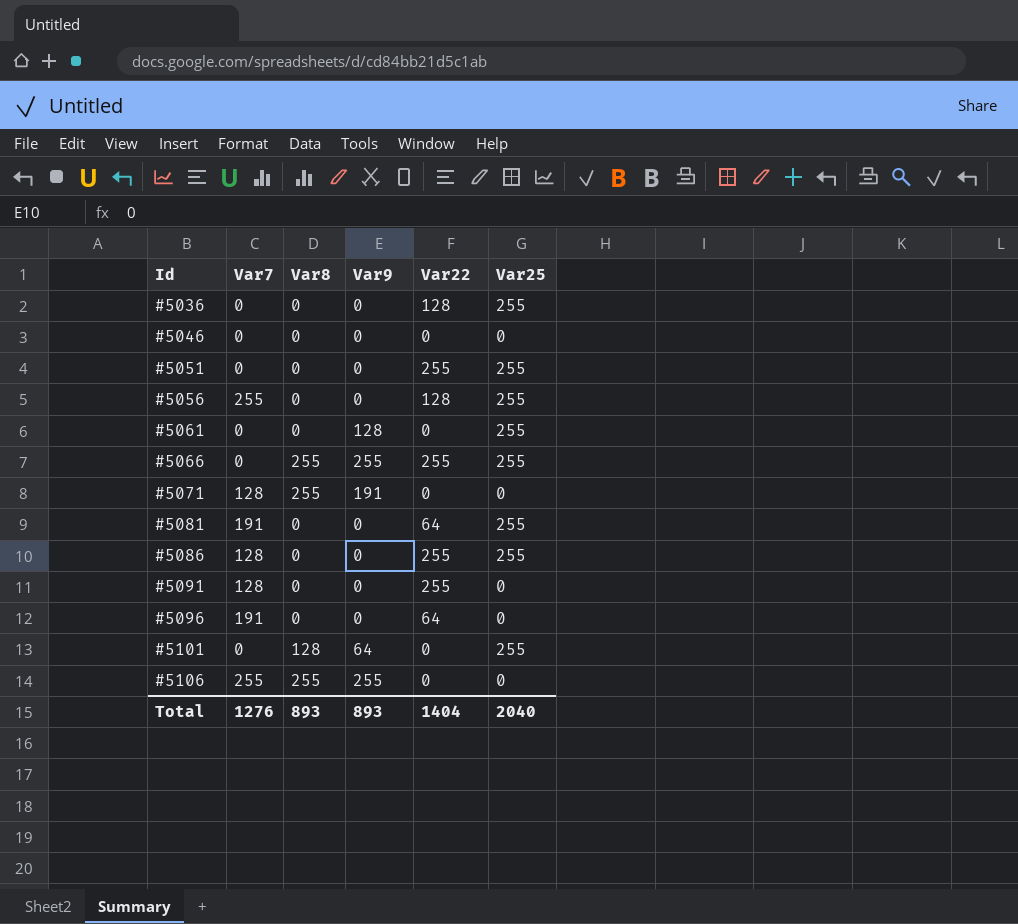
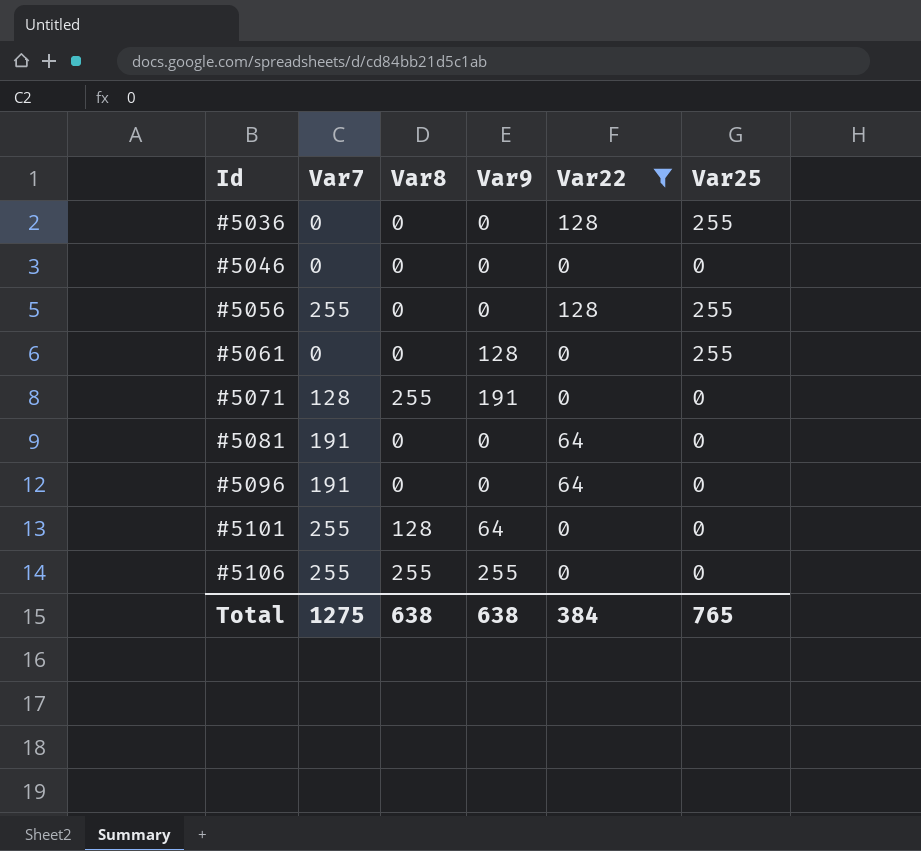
filter: none -> Var22 != 255
#5081 | Var25: 255 -> 0
#5101 | Var7: 0 -> 255
#5101 | Var25: 255 -> 0
Total | Var7: 1276 -> 1275
Total | Var8: 893 -> 638
Total | Var9: 893 -> 638
Total | Var22: 1404 -> 384
Total | Var25: 2040 -> 765

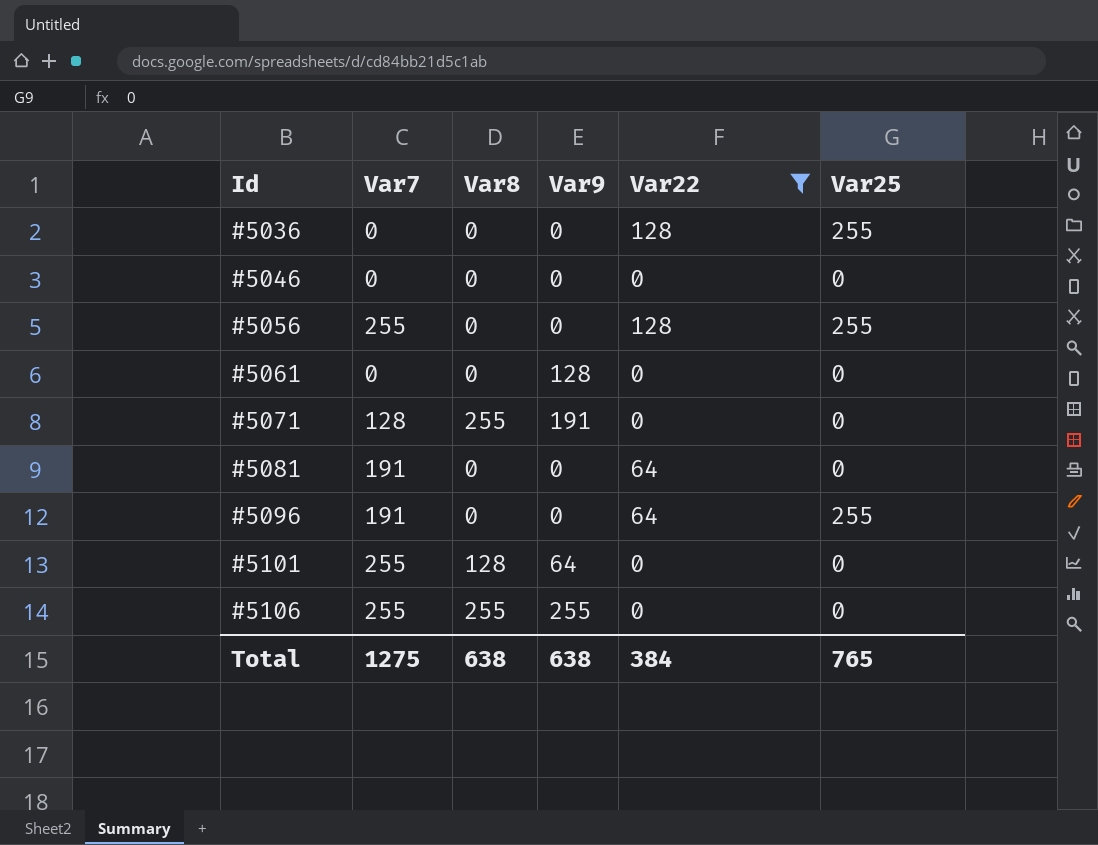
#5061 | Var25: 255 -> 0
#5096 | Var25: 0 -> 255

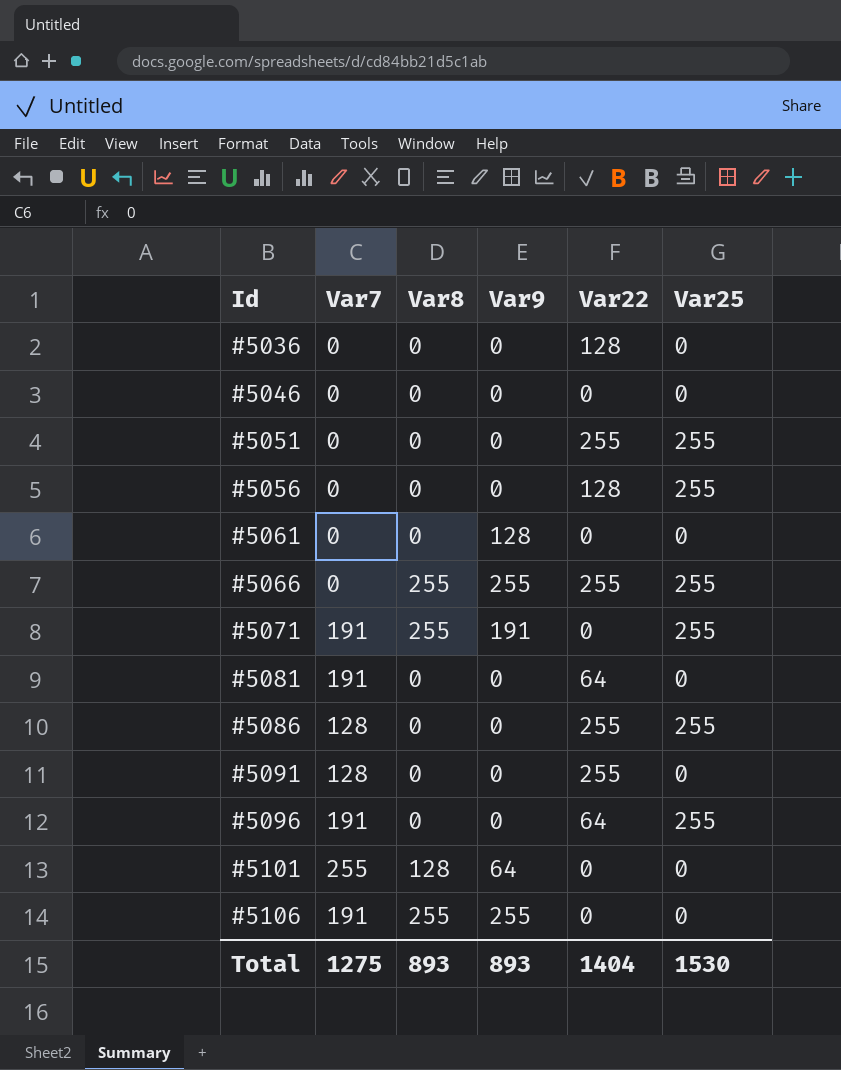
filter: Var22 != 255 -> none
#5036 | Var25: 255 -> 0
#5056 | Var7: 255 -> 0
#5071 | Var7: 128 -> 191
#5071 | Var25: 0 -> 255
#5106 | Var7: 255 -> 191
Total | Var8: 638 -> 893
Total | Var9: 638 -> 893
Total | Var22: 384 -> 1404
Total | Var25: 765 -> 1530

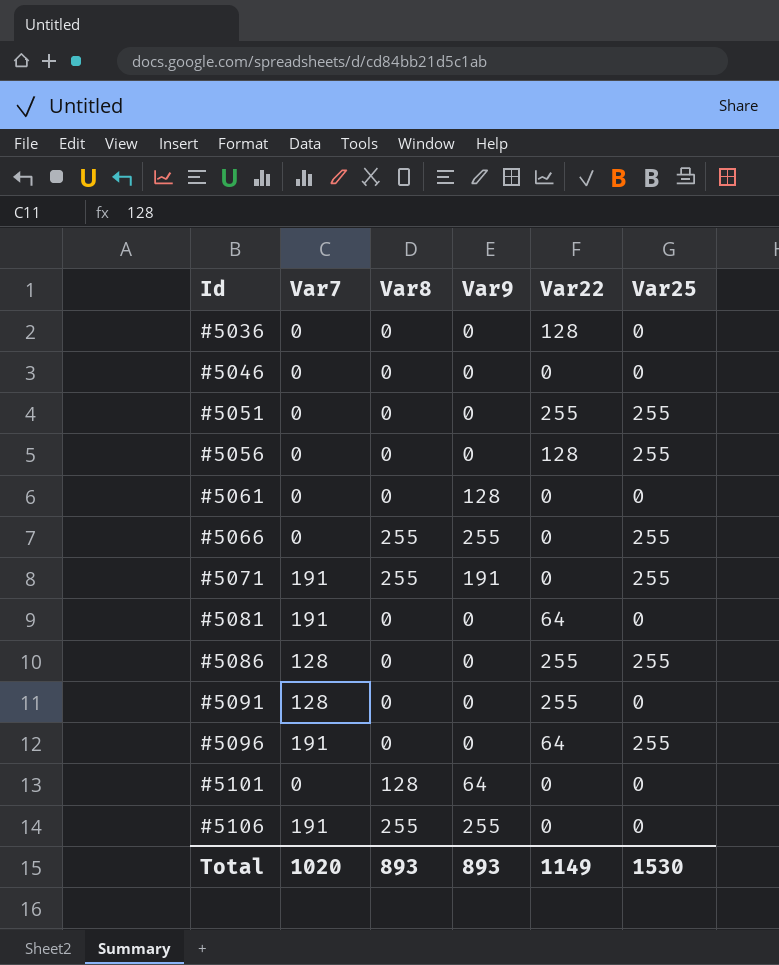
#5066 | Var22: 255 -> 0
#5101 | Var7: 255 -> 0
Total | Var7: 1275 -> 1020
Total | Var22: 1404 -> 1149

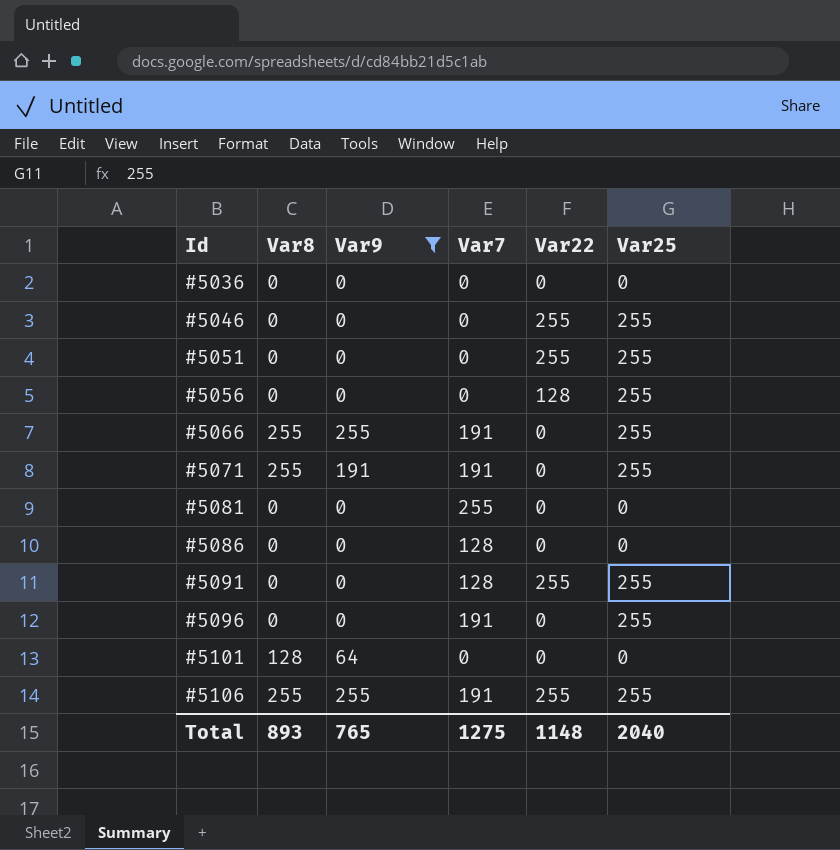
filter: none -> Var9 != 128
column Var7 | position: 2 -> 4
#5036 | Var22: 128 -> 0
#5046 | Var22: 0 -> 255
#5046 | Var25: 0 -> 255
#5066 | Var7: 0 -> 191
#5081 | Var7: 191 -> 255
#5081 | Var22: 64 -> 0
#5086 | Var22: 255 -> 0
#5086 | Var25: 255 -> 0
#5091 | Var25: 0 -> 255
#5096 | Var22: 64 -> 0
#5106 | Var22: 0 -> 255
#5106 | Var25: 0 -> 255
Total | Var9: 893 -> 765
Total | Var7: 1020 -> 1275
Total | Var22: 1149 -> 1148
Total | Var25: 1530 -> 2040

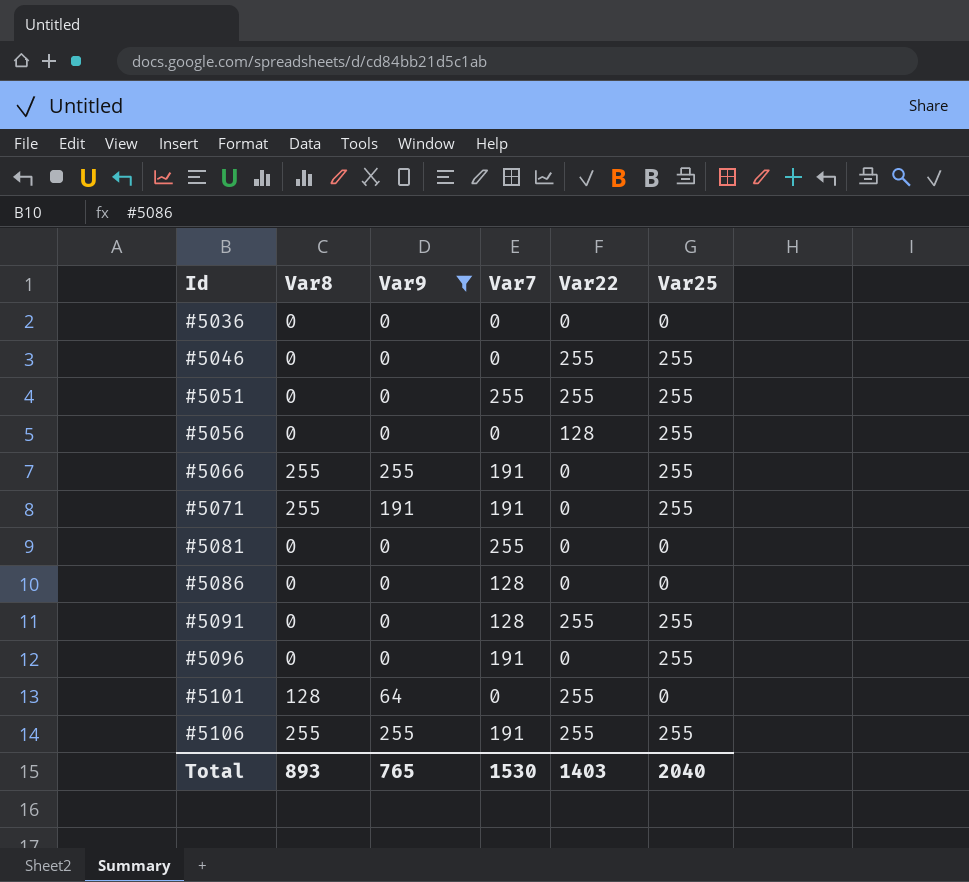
#5051 | Var7: 0 -> 255
#5101 | Var22: 0 -> 255
Total | Var7: 1275 -> 1530
Total | Var22: 1148 -> 1403

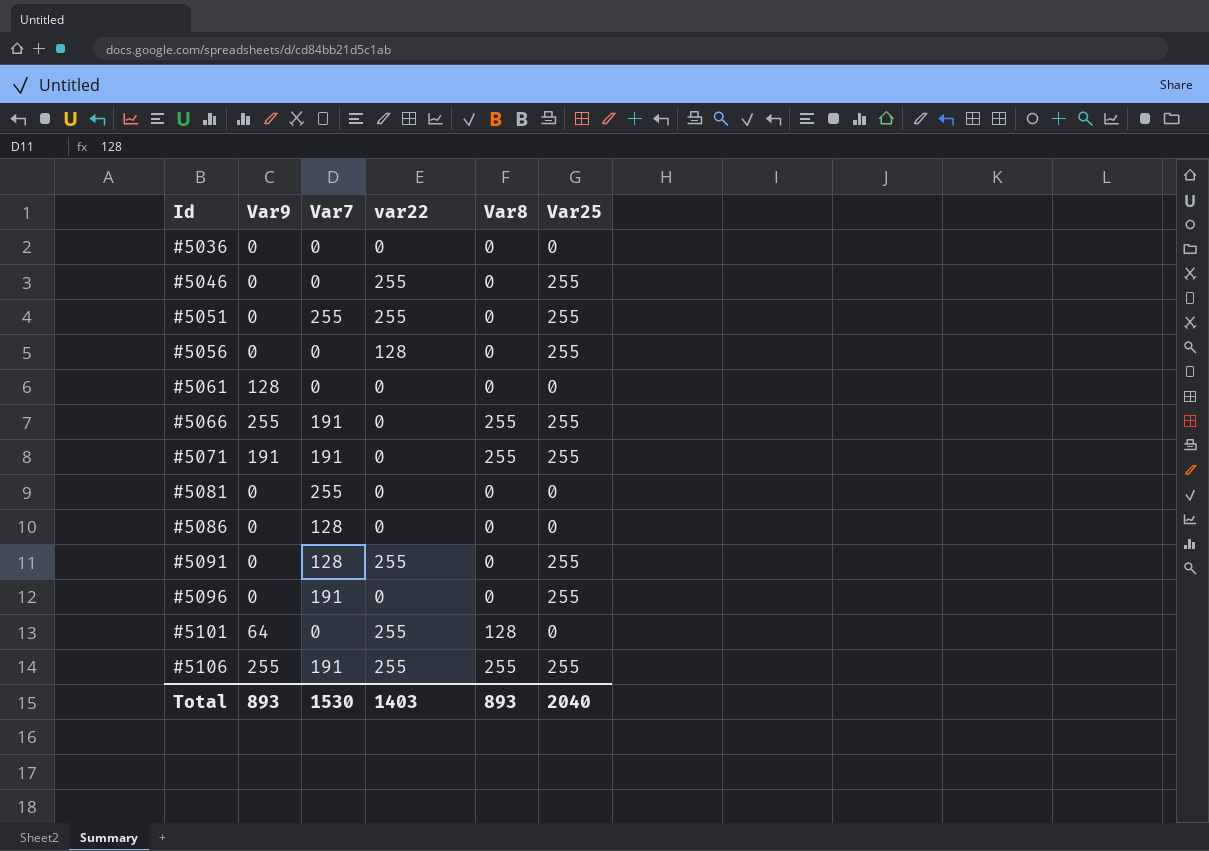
filter: Var9 != 128 -> none
column name: Var22 -> var22
column Var8 | position: 2 -> 5
Total | Var9: 765 -> 893

